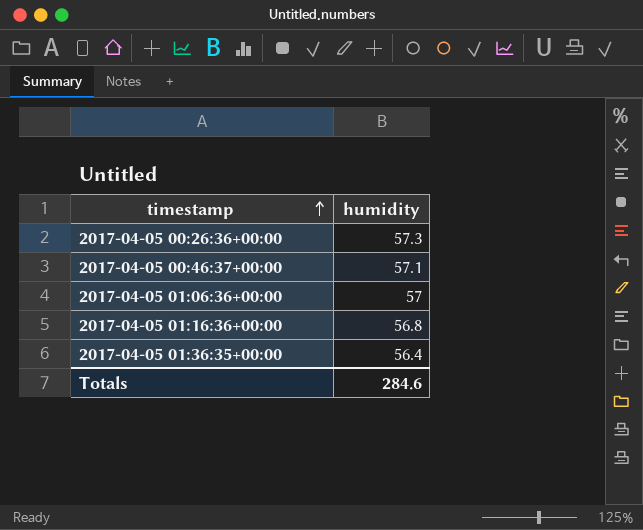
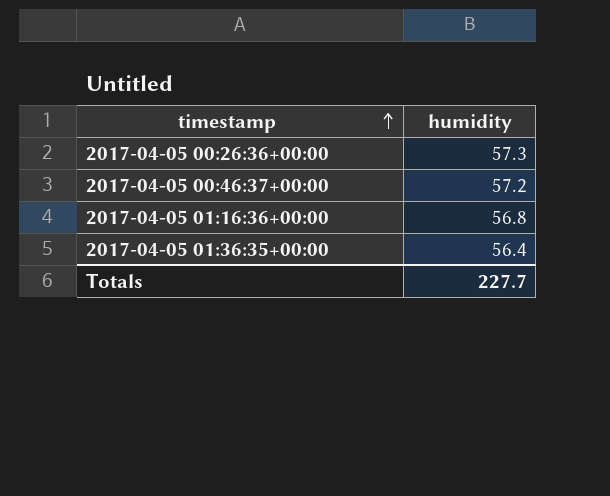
row 2017-04-05 01:06:36+00:00: 57 -> none
2017-04-05 00:46:37+00:00 | humidity: 57.1 -> 57.2
Totals | humidity: 284.6 -> 227.7

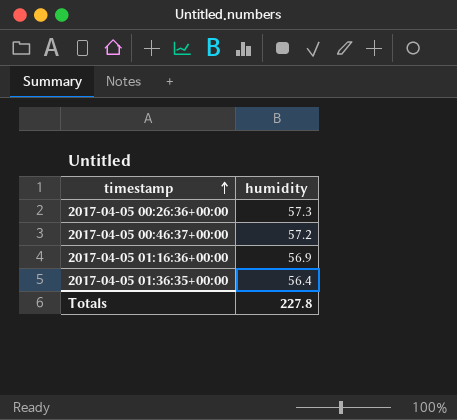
2017-04-05 01:16:36+00:00 | humidity: 56.8 -> 56.9
Totals | humidity: 227.7 -> 227.8

